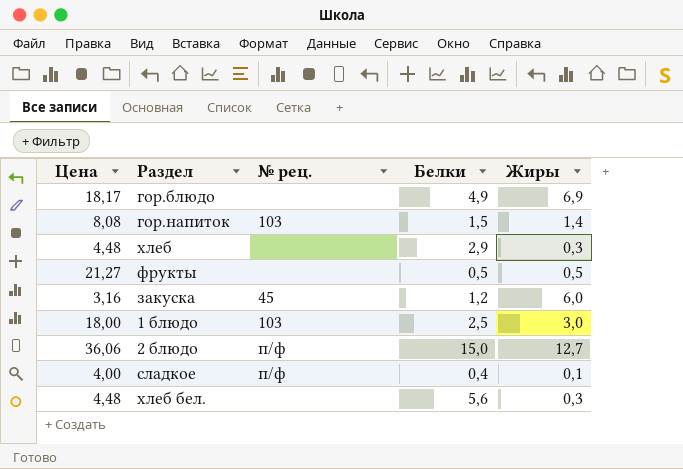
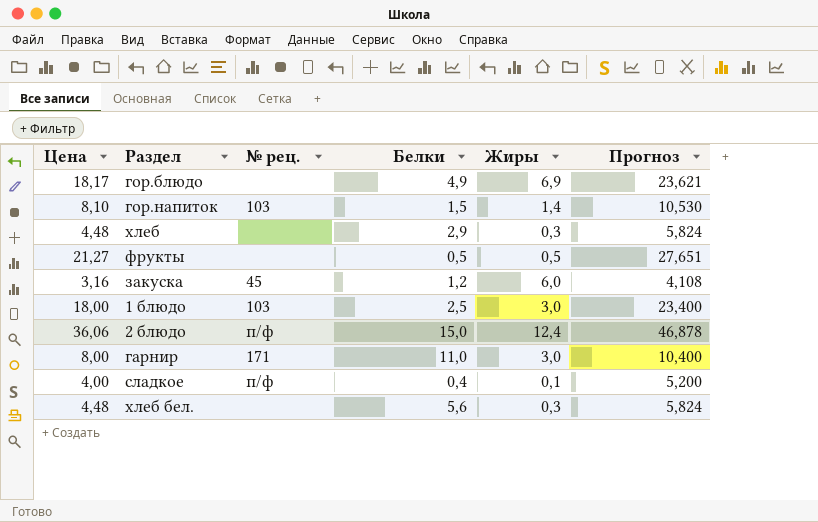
column Прогноз | formula: none -> [Цена] * 1,3
гор.напиток | Цена: 8,08 -> 8,10
2 блюдо | Жиры: 12,7 -> 12,4
row гарнир: none -> 8,00 | 171 | 11,0 | 3,0 | 10,400

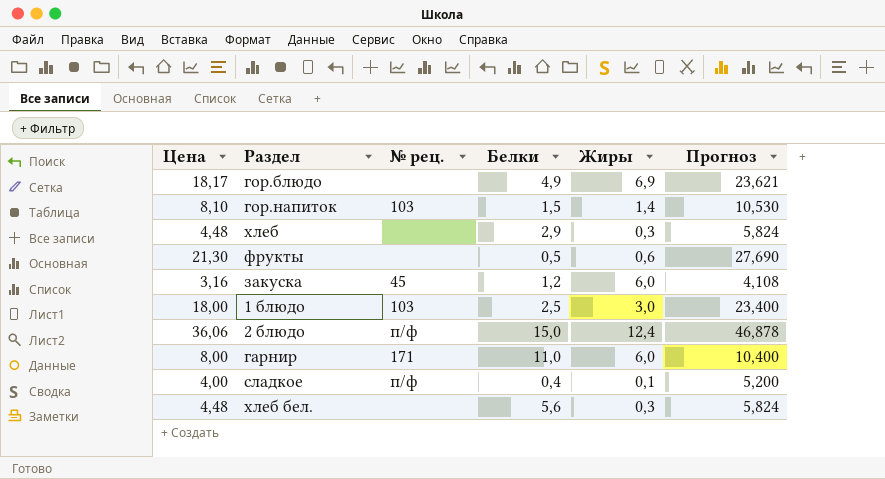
фрукты | Цена: 21,27 -> 21,30
фрукты | Жиры: 0,5 -> 0,6
фрукты | Прогноз: 27,651 -> 27,690
гарнир | Жиры: 3,0 -> 6,0

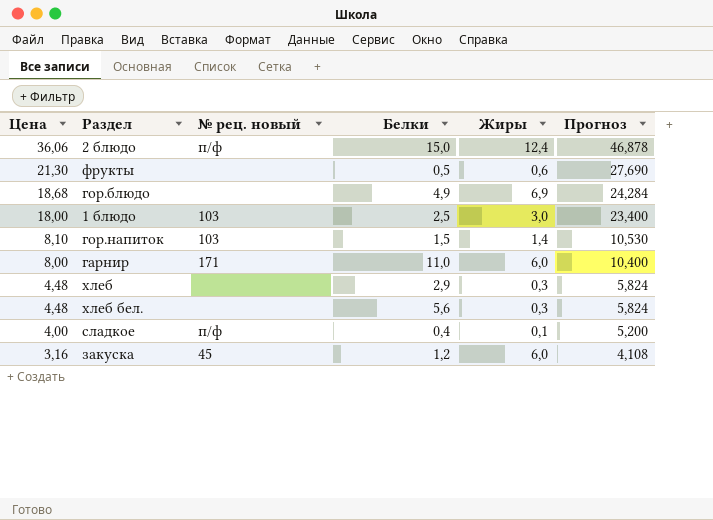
row order: none -> Цена descending
column name: № рец. -> № рец. новый
гор.блюдо | Цена: 18,17 -> 18,68
гор.блюдо | Прогноз: 23,621 -> 24,284

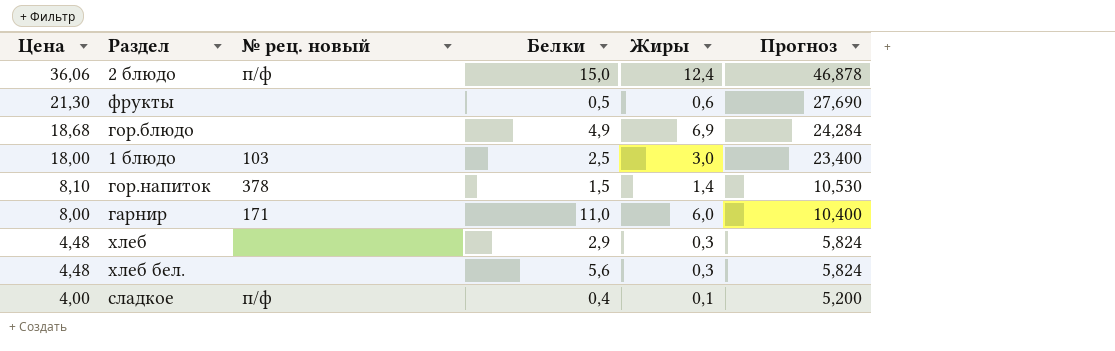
row закуска: 3,16 | 45 | 1,2 | 6,0 | 4,108 -> none
гор.напиток | № рец. новый: 103 -> 378

